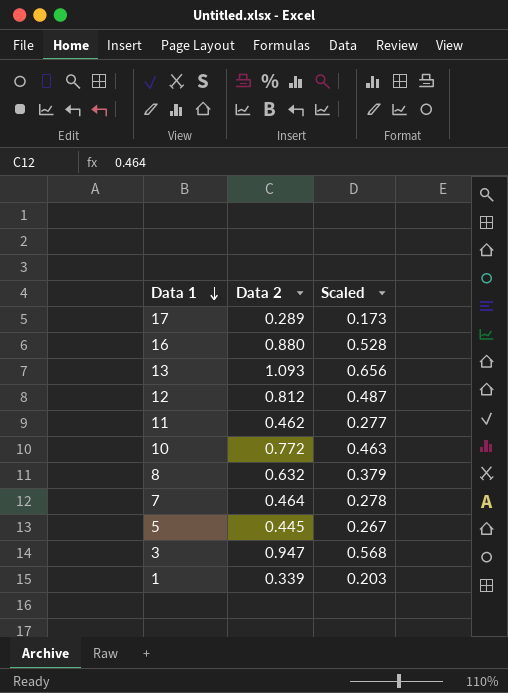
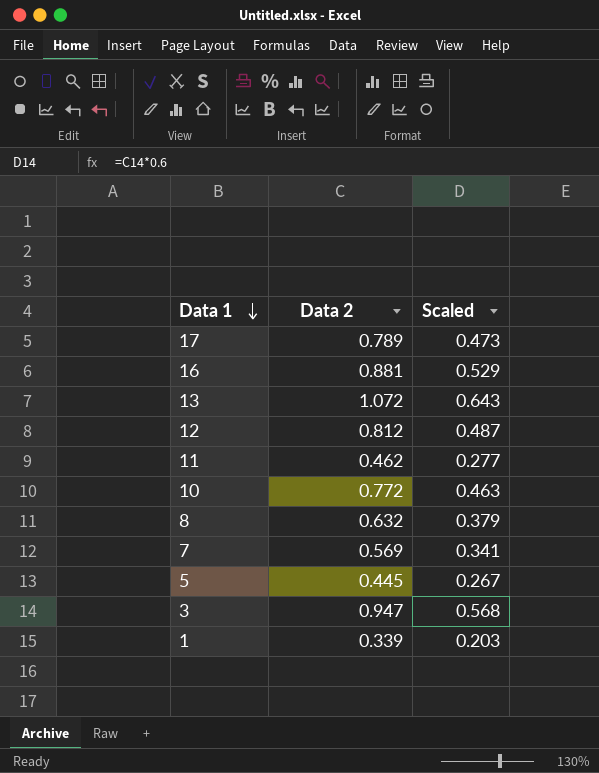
17 | Data 2: 0.289 -> 0.789
17 | Scaled: 0.173 -> 0.473
16 | Data 2: 0.880 -> 0.881
16 | Scaled: 0.528 -> 0.529
13 | Data 2: 1.093 -> 1.072
13 | Scaled: 0.656 -> 0.643
7 | Data 2: 0.464 -> 0.569
7 | Scaled: 0.278 -> 0.341

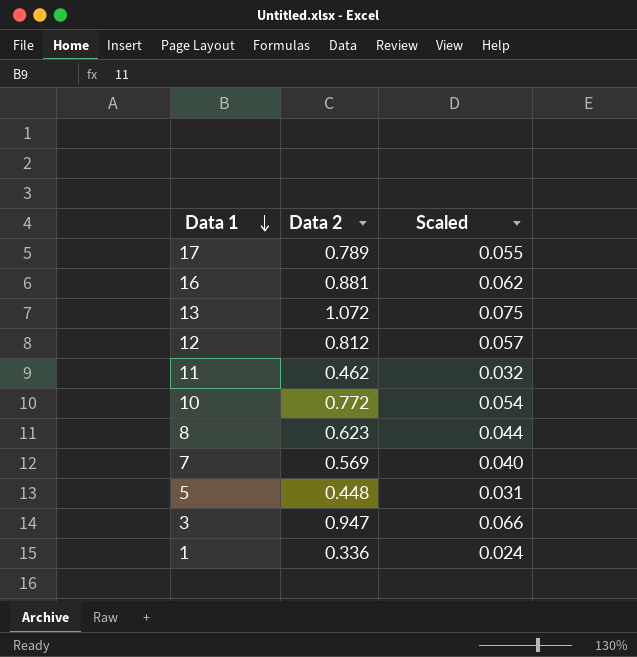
column Scaled | formula: [Data 2] * 0.6 -> [Data 2] * 0.07
8 | Data 2: 0.632 -> 0.623
5 | Data 2: 0.445 -> 0.448
1 | Data 2: 0.339 -> 0.336

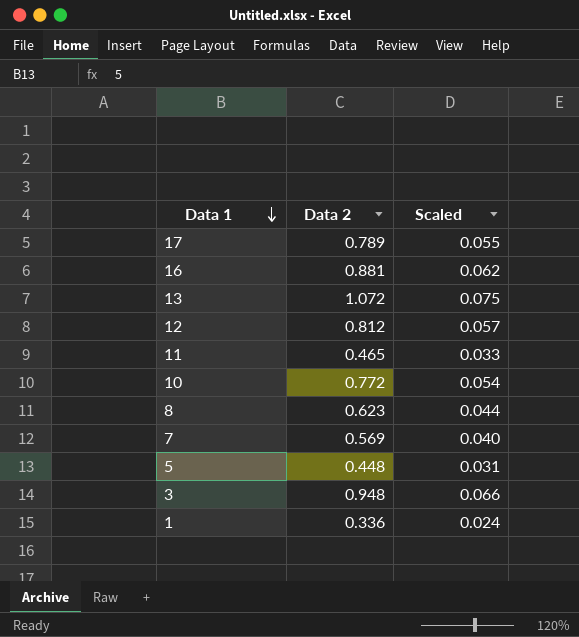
11 | Data 2: 0.462 -> 0.465
11 | Scaled: 0.032 -> 0.033
3 | Data 2: 0.947 -> 0.948

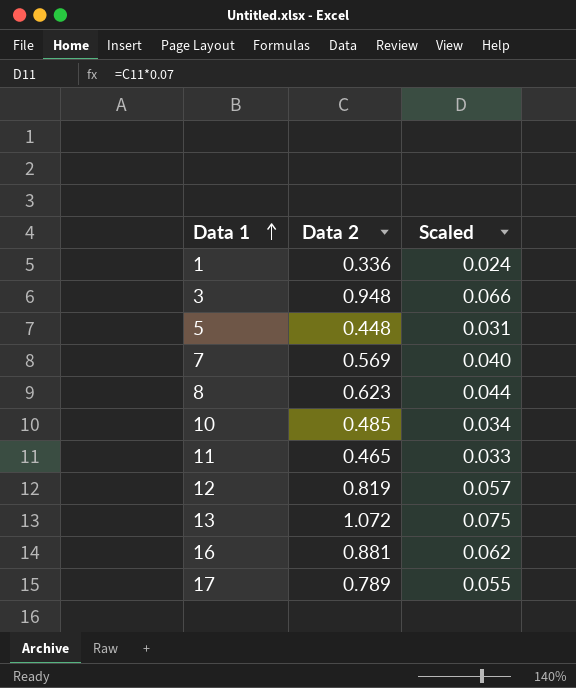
row order: Data 1 descending -> Data 1 ascending
10 | Data 2: 0.772 -> 0.485
10 | Scaled: 0.054 -> 0.034
12 | Data 2: 0.812 -> 0.819

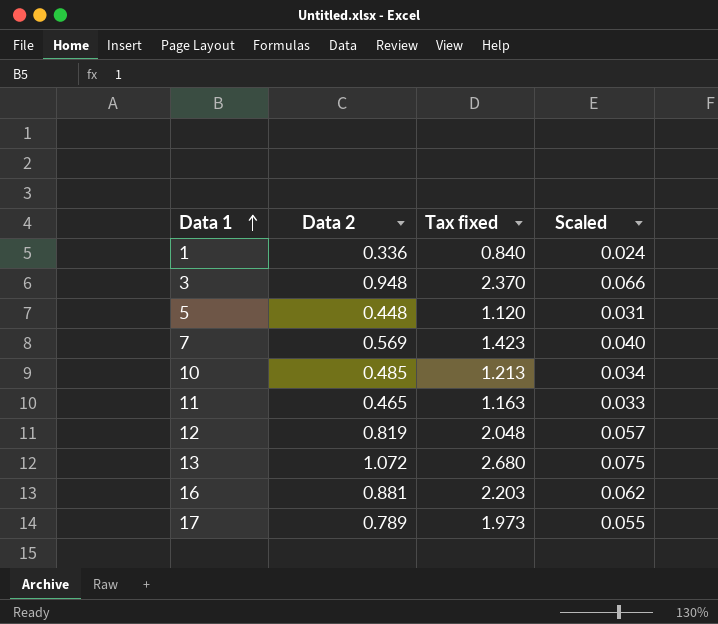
column Tax fixed | formula: none -> [Data 2] * 2.5
row 8: 0.623 | 0.044 -> none

